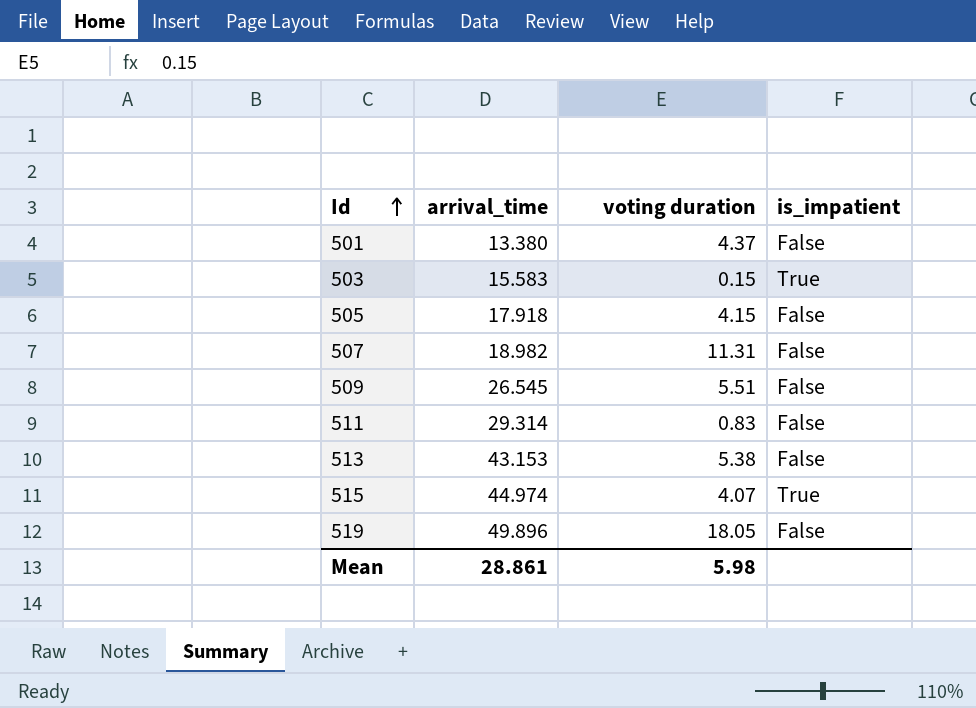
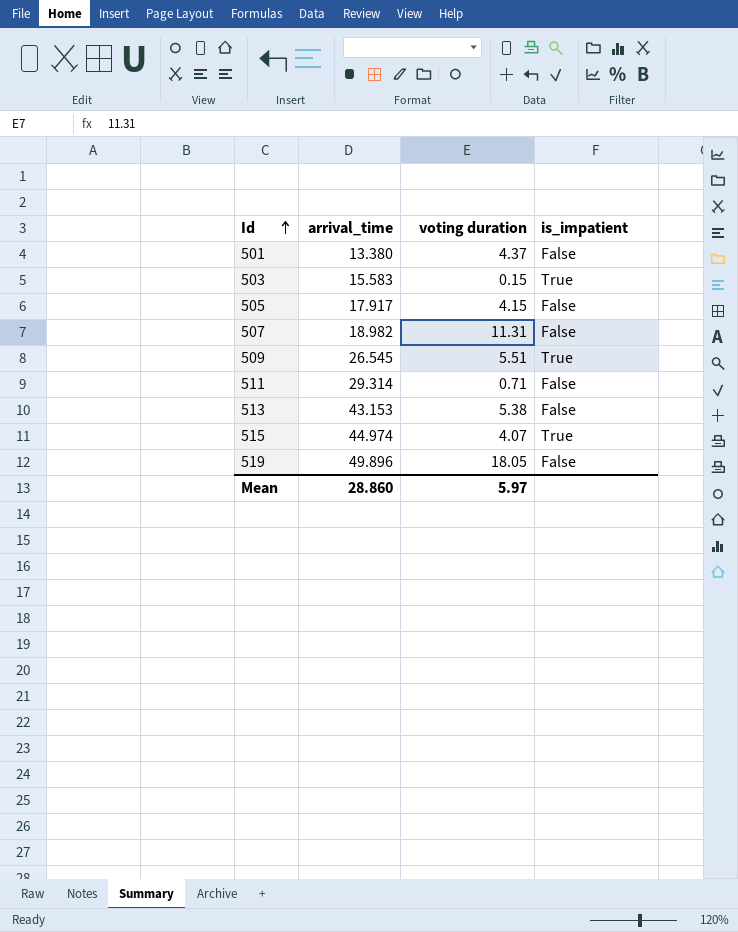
505 | arrival_time: 17.918 -> 17.917
509 | is_impatient: False -> True
511 | voting duration: 0.83 -> 0.71
Mean | arrival_time: 28.861 -> 28.860
Mean | voting duration: 5.98 -> 5.97

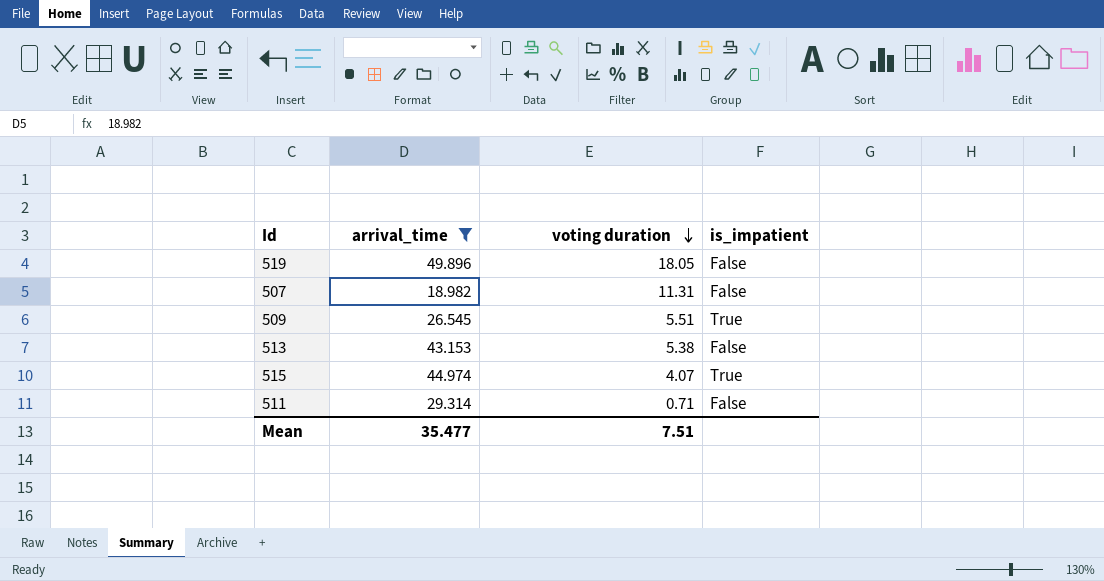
filter: none -> arrival_time >= 18.982
row order: Id ascending -> voting duration descending
Mean | arrival_time: 28.860 -> 35.477
Mean | voting duration: 5.97 -> 7.51

